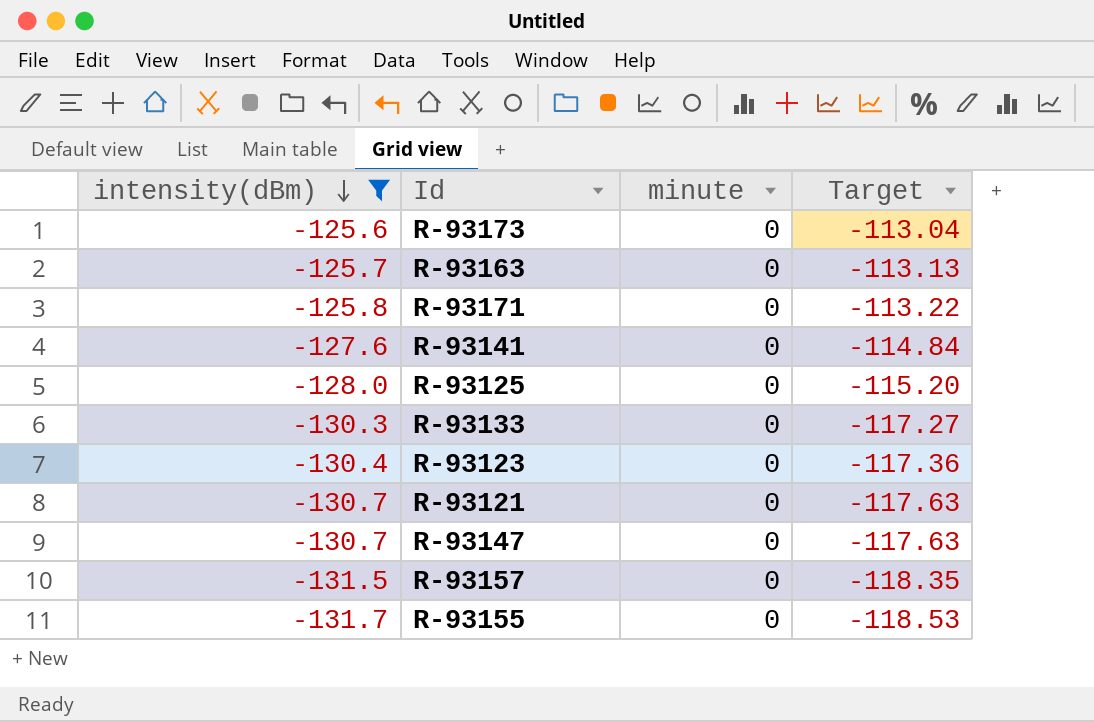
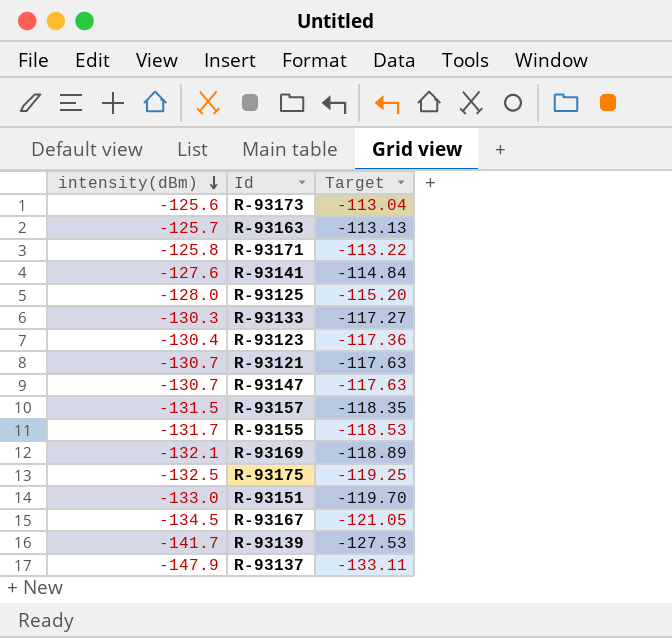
filter: intensity(dBm) >= -131.7 -> none
column minute | position: 3 -> none

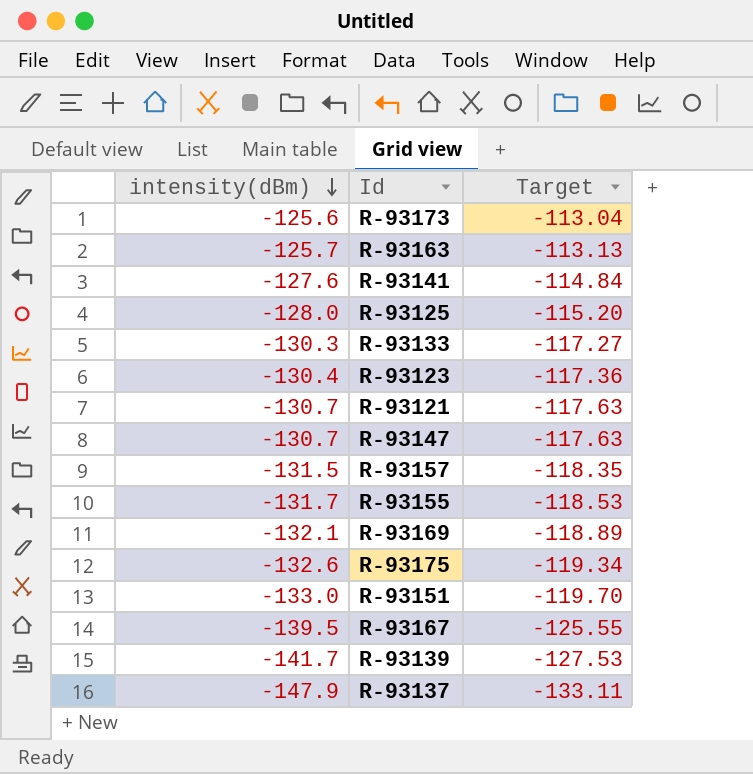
row R-93171: -125.8 | -113.22 -> none
R-93175 | intensity(dBm): -132.5 -> -132.6
R-93175 | Target: -119.25 -> -119.34
R-93167 | intensity(dBm): -134.5 -> -139.5
R-93167 | Target: -121.05 -> -125.55

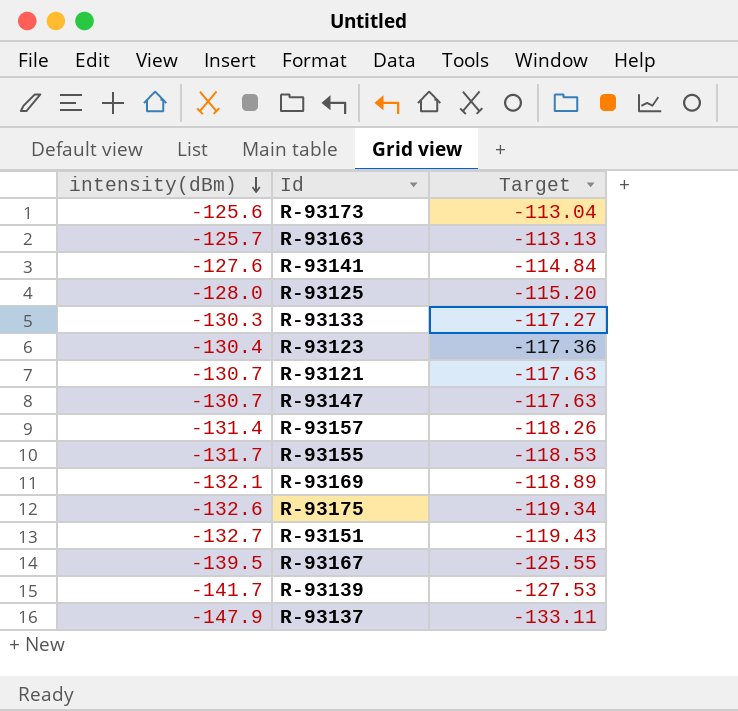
R-93157 | intensity(dBm): -131.5 -> -131.4
R-93157 | Target: -118.35 -> -118.26
R-93151 | intensity(dBm): -133.0 -> -132.7
R-93151 | Target: -119.70 -> -119.43

